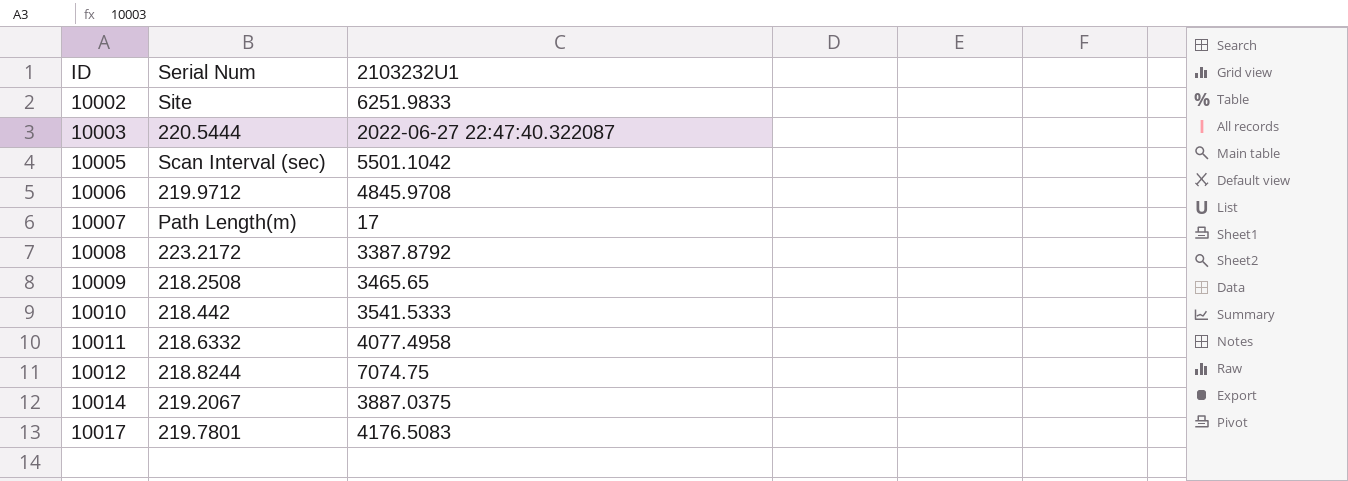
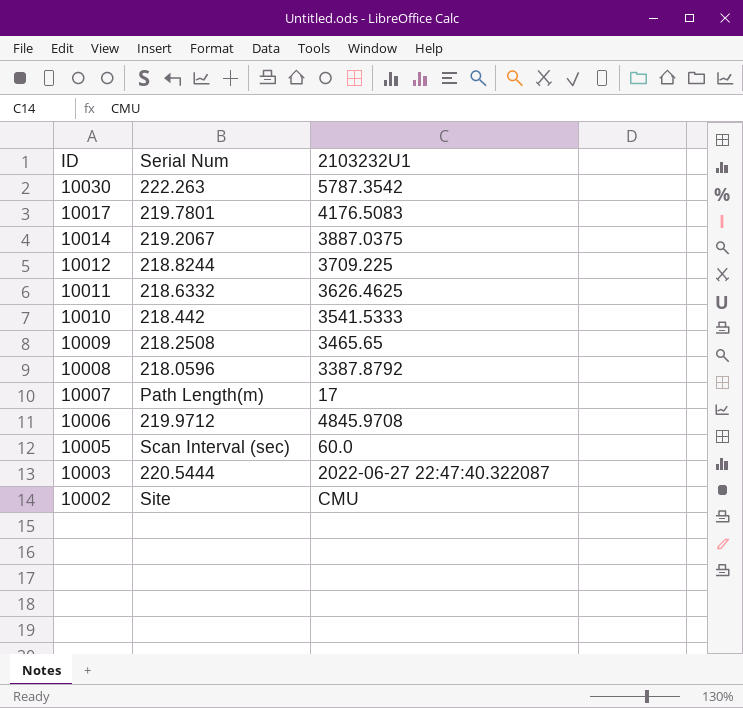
row order: ID ascending -> ID descending
row 10030: none -> 222.263 | 5787.3542
10012 | 2103232U1: 7074.75 -> 3709.225
10011 | 2103232U1: 4077.4958 -> 3626.4625
10008 | Serial Num: 223.2172 -> 218.0596
10005 | 2103232U1: 5501.1042 -> 60.0
10002 | 2103232U1: 6251.9833 -> CMU

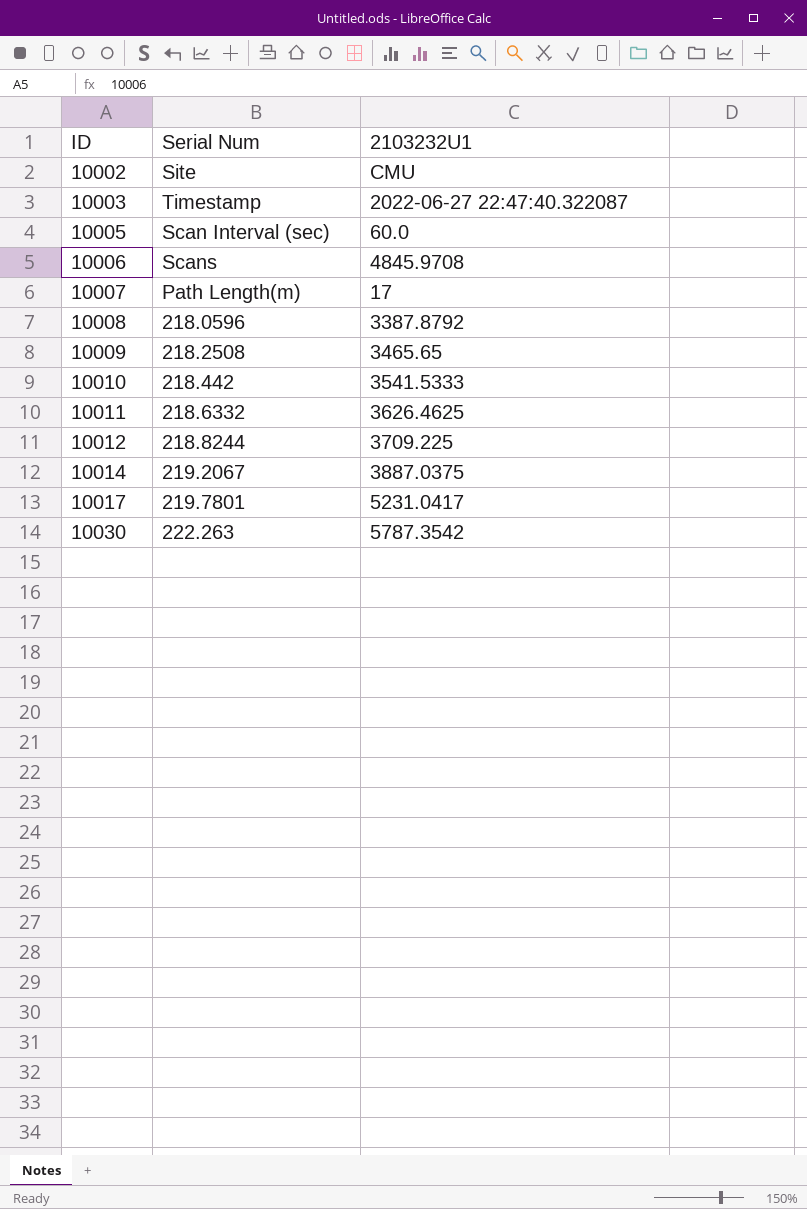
row order: ID descending -> ID ascending
10003 | Serial Num: 220.5444 -> Timestamp
10006 | Serial Num: 219.9712 -> Scans
10017 | 2103232U1: 4176.5083 -> 5231.0417

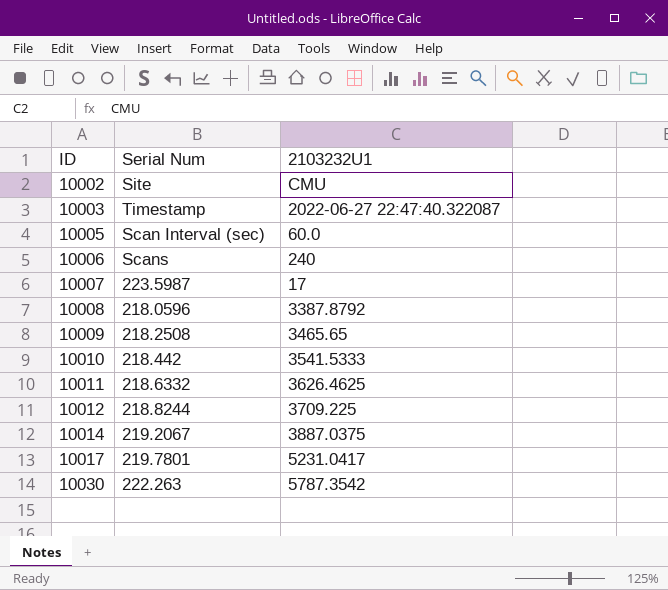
10006 | 2103232U1: 4845.9708 -> 240
10007 | Serial Num: Path Length(m) -> 223.5987

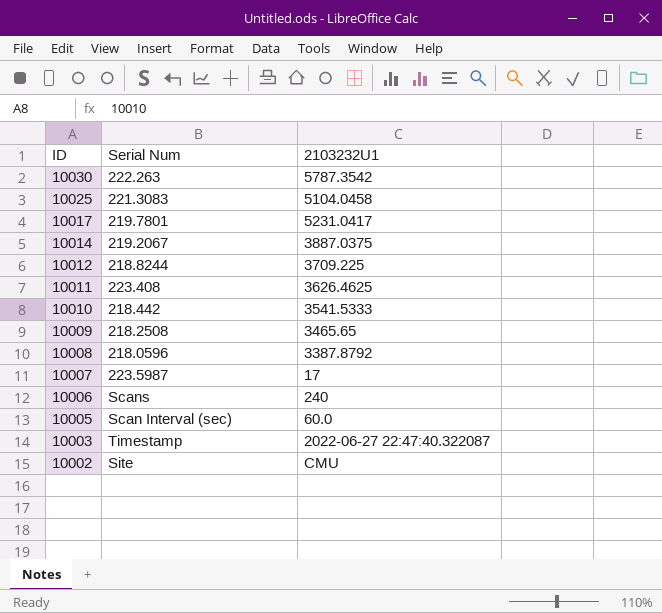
row order: ID ascending -> ID descending
row 10025: none -> 221.3083 | 5104.0458
10011 | Serial Num: 218.6332 -> 223.408

